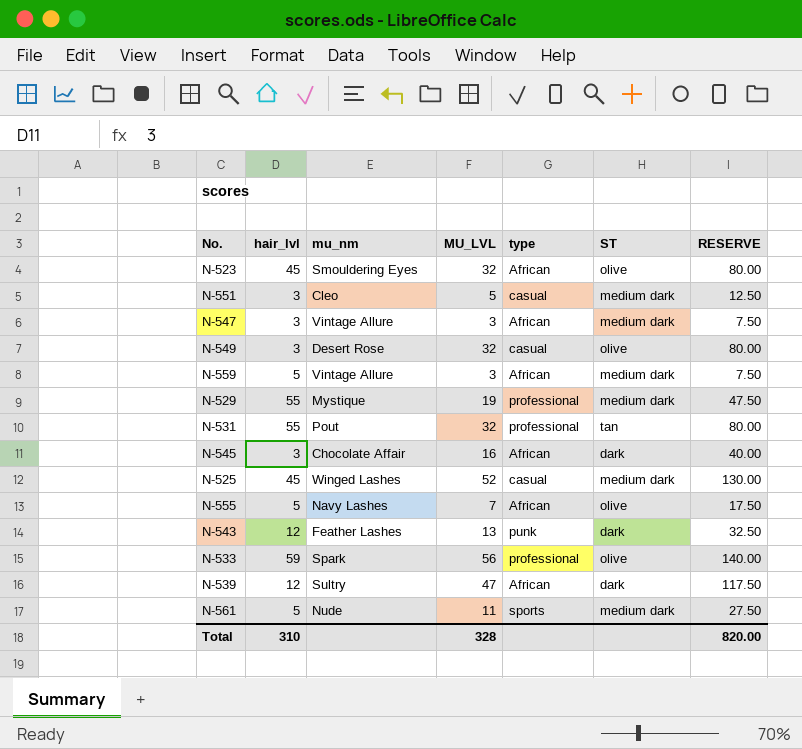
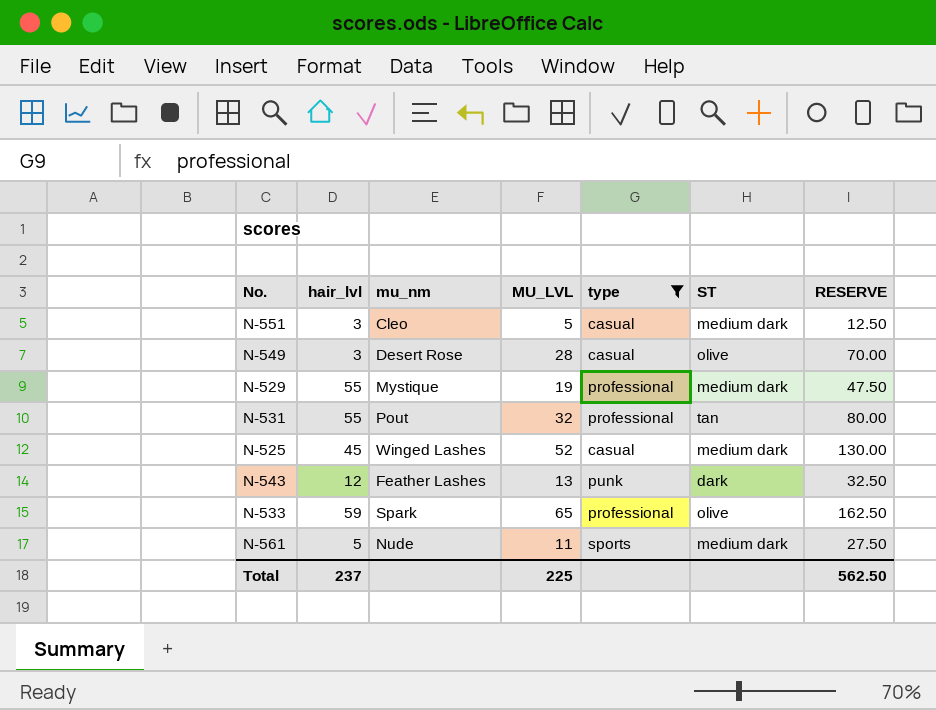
filter: none -> type != African
N-549 | MU_LVL: 32 -> 28
N-549 | RESERVE: 80.00 -> 70.00
N-533 | MU_LVL: 56 -> 65
N-533 | RESERVE: 140.00 -> 162.50
Total | hair_lvl: 310 -> 237
Total | MU_LVL: 328 -> 225
Total | RESERVE: 820.00 -> 562.50

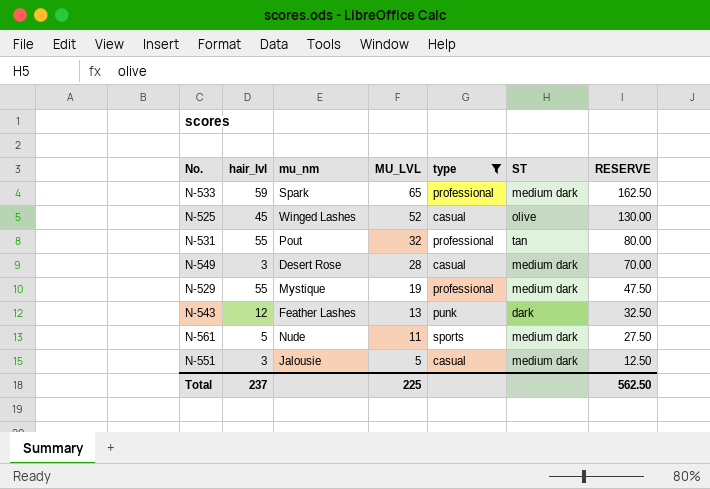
row order: none -> MU_LVL descending
N-533 | ST: olive -> medium dark
N-525 | ST: medium dark -> olive
N-549 | ST: olive -> medium dark
N-551 | mu_nm: Cleo -> Jalousie

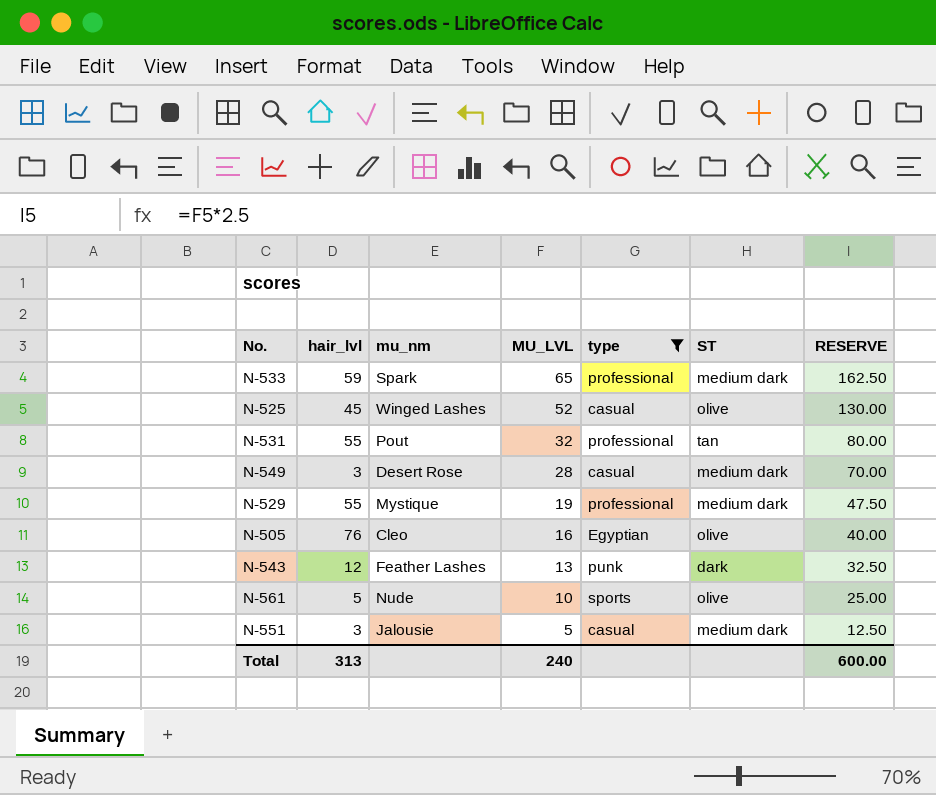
row N-505: none -> 76 | Cleo | 16 | Egyptian | olive | 40.00
N-561 | MU_LVL: 11 -> 10
N-561 | ST: medium dark -> olive
N-561 | RESERVE: 27.50 -> 25.00
Total | hair_lvl: 237 -> 313
Total | MU_LVL: 225 -> 240
Total | RESERVE: 562.50 -> 600.00

